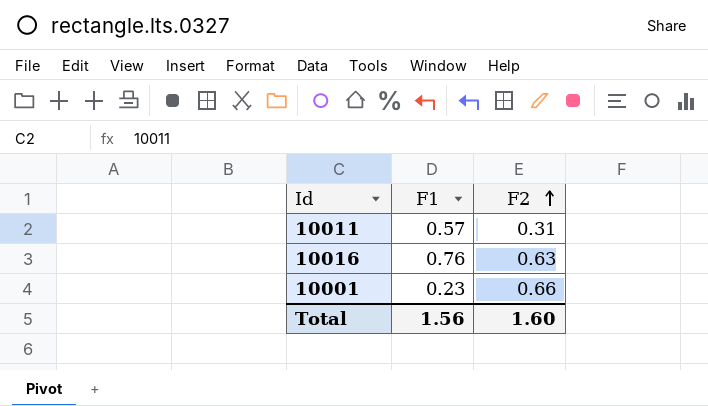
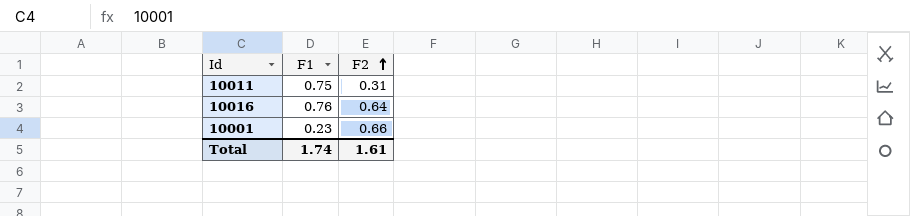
10011 | F1: 0.57 -> 0.75
10016 | F2: 0.63 -> 0.64
Total | F1: 1.56 -> 1.74
Total | F2: 1.60 -> 1.61

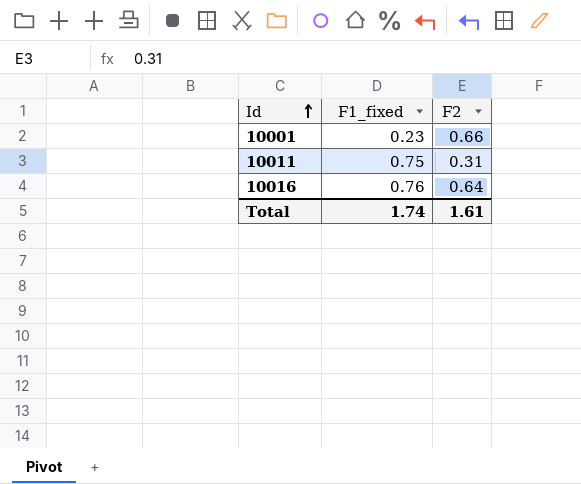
row order: F2 ascending -> Id ascending
column name: F1 -> F1_fixed

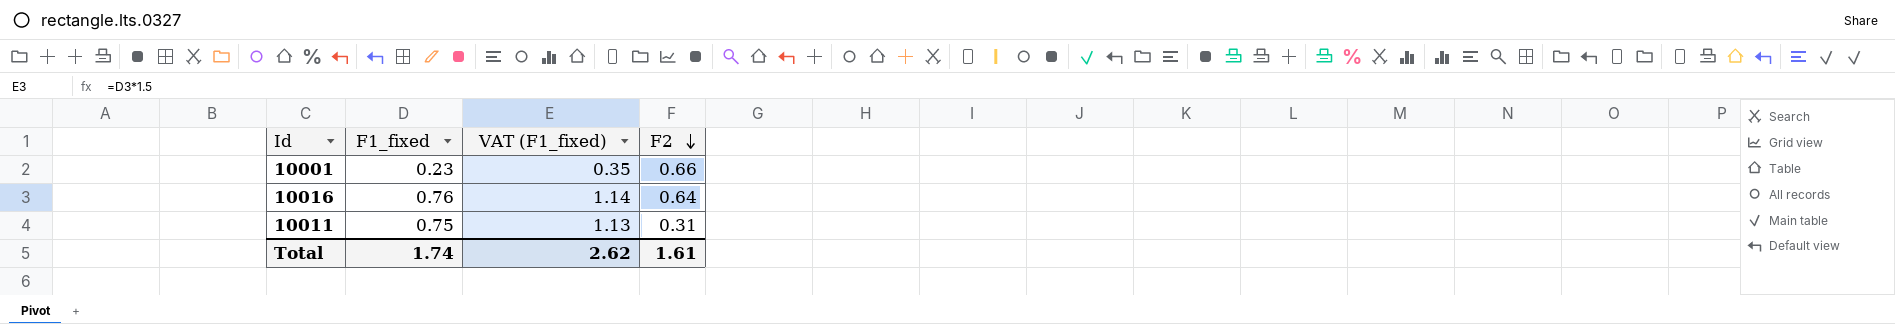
row order: Id ascending -> F2 descending
column VAT (F1_fixed) | formula: none -> [F1_fixed] * 1.5

